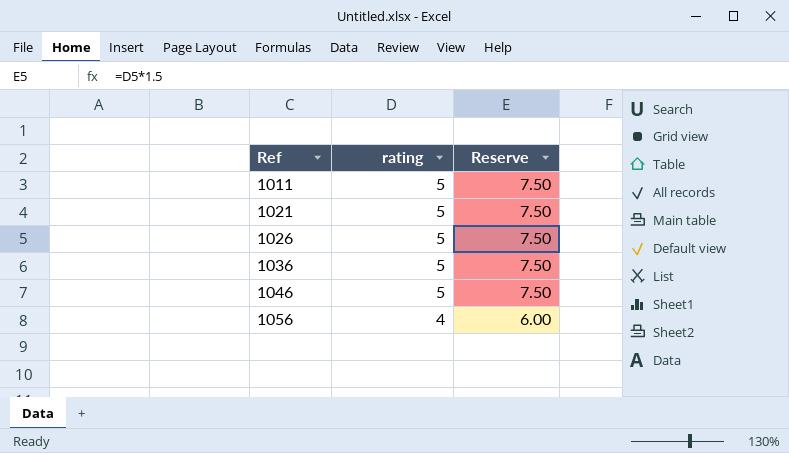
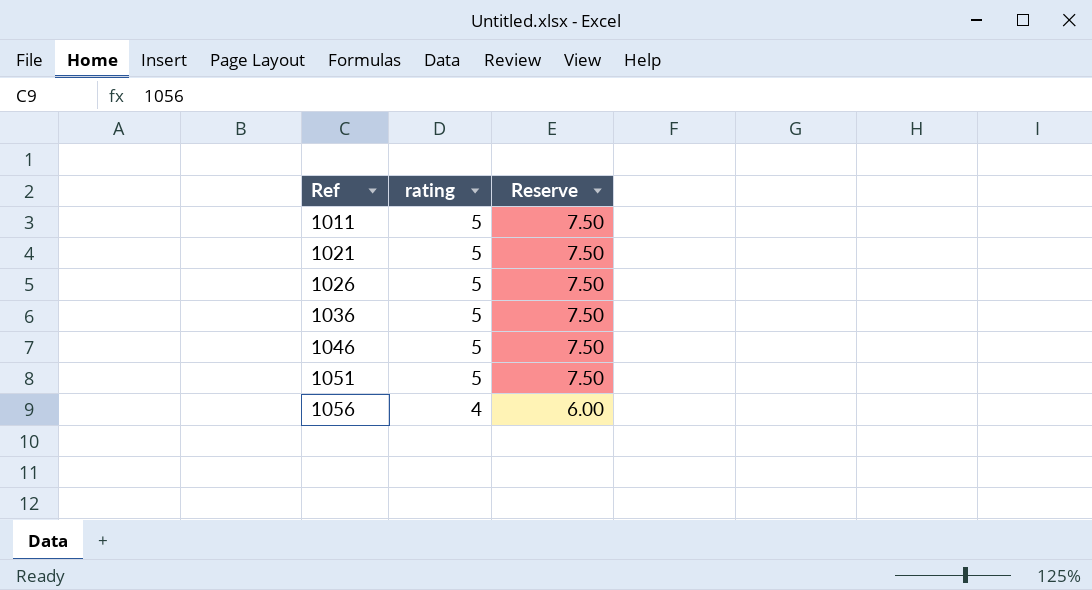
row 1051: none -> 5 | 7.50

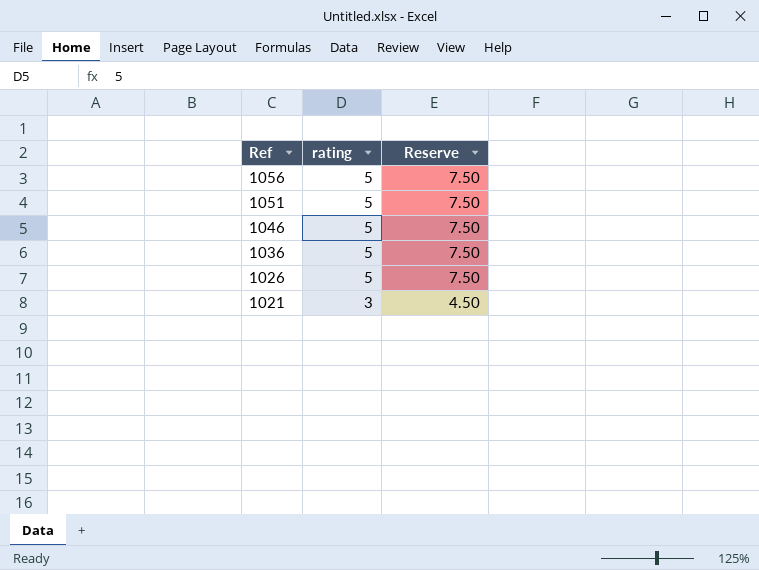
row order: Ref ascending -> Ref descending
row 1011: 5 | 7.50 -> none
1056 | rating: 4 -> 5
1056 | Reserve: 6.00 -> 7.50
1021 | rating: 5 -> 3
1021 | Reserve: 7.50 -> 4.50

